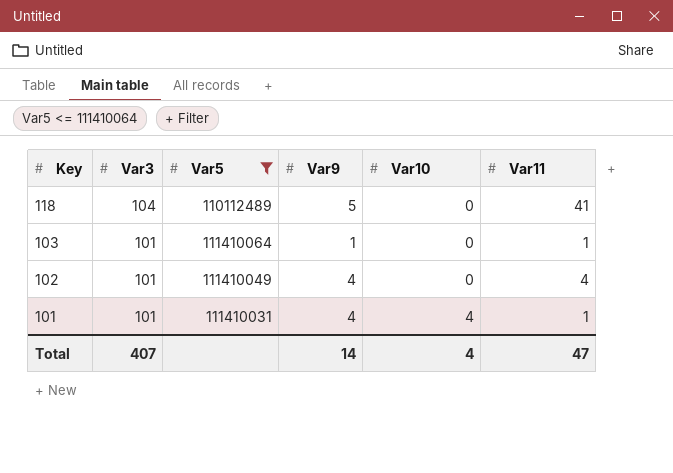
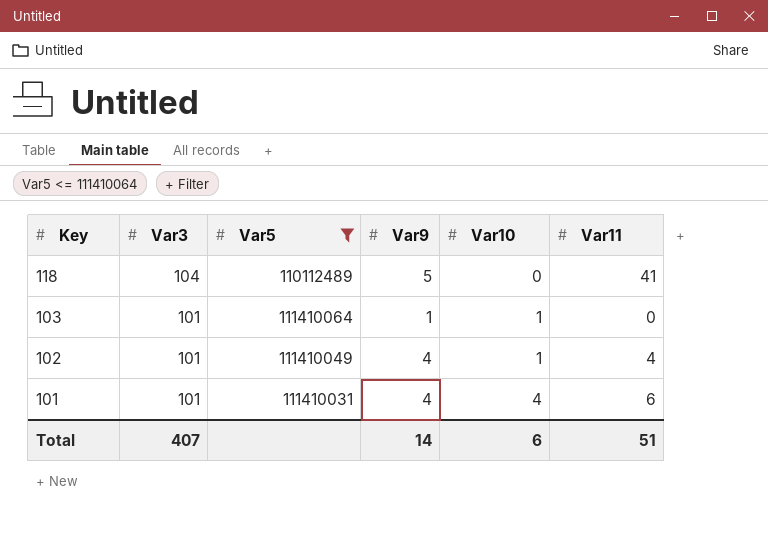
103 | Var10: 0 -> 1
103 | Var11: 1 -> 0
102 | Var10: 0 -> 1
101 | Var11: 1 -> 6
Total | Var10: 4 -> 6
Total | Var11: 47 -> 51

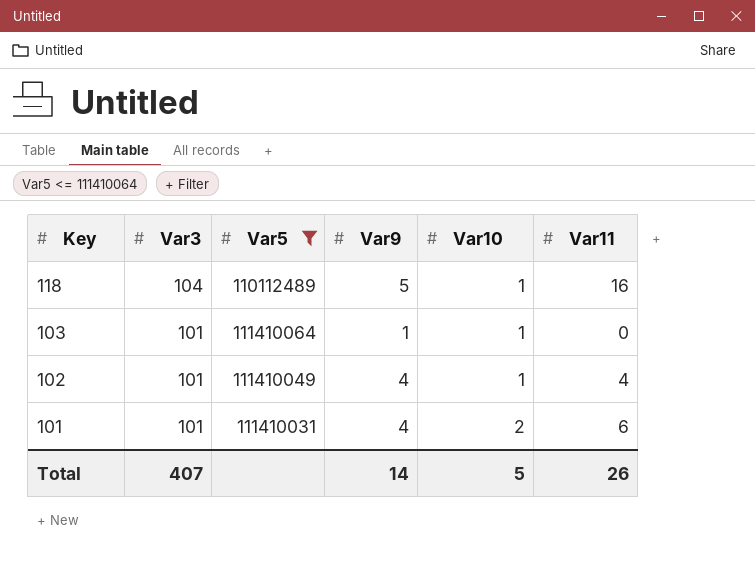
118 | Var10: 0 -> 1
118 | Var11: 41 -> 16
101 | Var10: 4 -> 2
Total | Var10: 6 -> 5
Total | Var11: 51 -> 26

